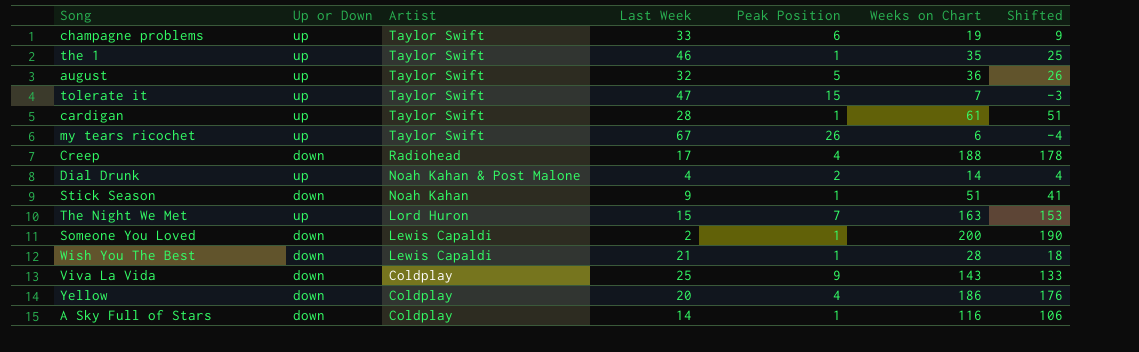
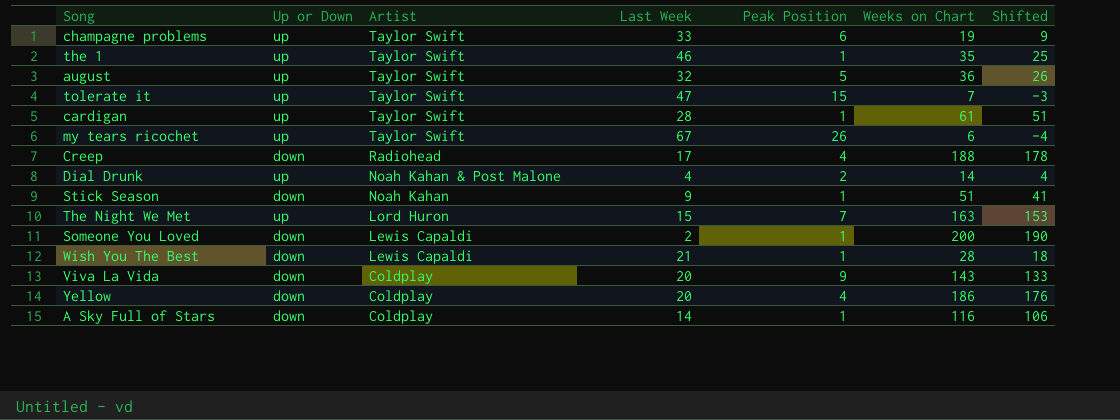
Viva La Vida | Last Week: 25 -> 20

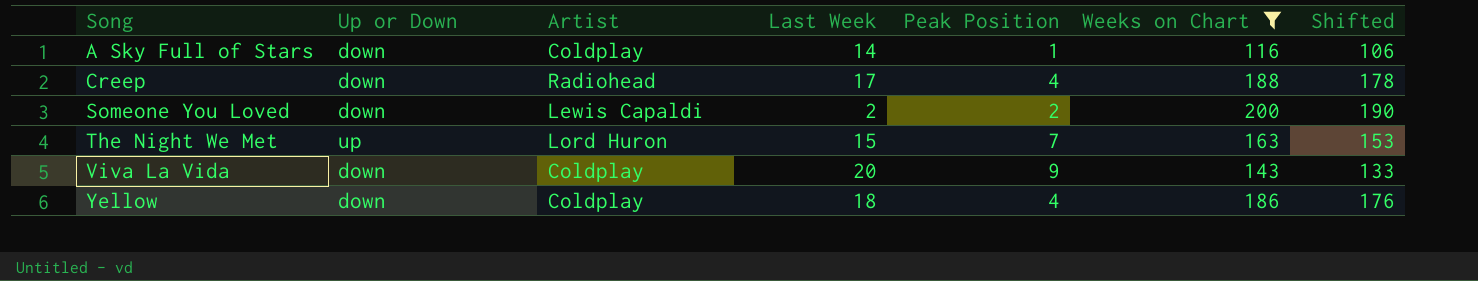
filter: none -> Weeks on Chart >= 116
row order: Artist descending -> Song ascending
Someone You Loved | Peak Position: 1 -> 2
Yellow | Last Week: 20 -> 18

